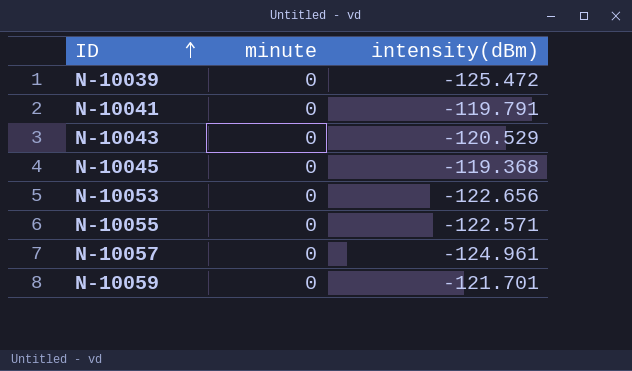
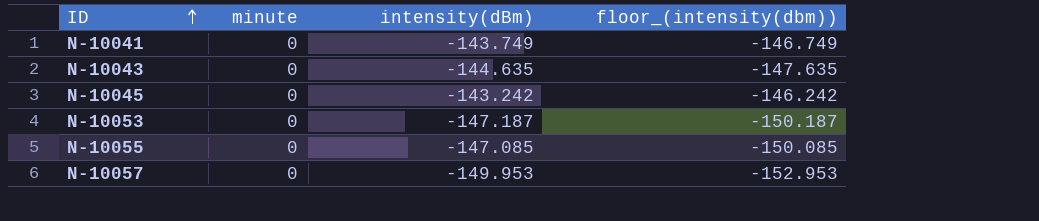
column floor_(intensity(dbm)) | formula: none -> [intensity(dBm)] - 3
row N-10039: 0 | -125.472 -> none
row N-10059: 0 | -121.701 -> none
N-10041 | intensity(dBm): -119.791 -> -143.749
N-10043 | intensity(dBm): -120.529 -> -144.635
N-10045 | intensity(dBm): -119.368 -> -143.242
N-10053 | intensity(dBm): -122.656 -> -147.187
N-10055 | intensity(dBm): -122.571 -> -147.085
N-10057 | intensity(dBm): -124.961 -> -149.953

